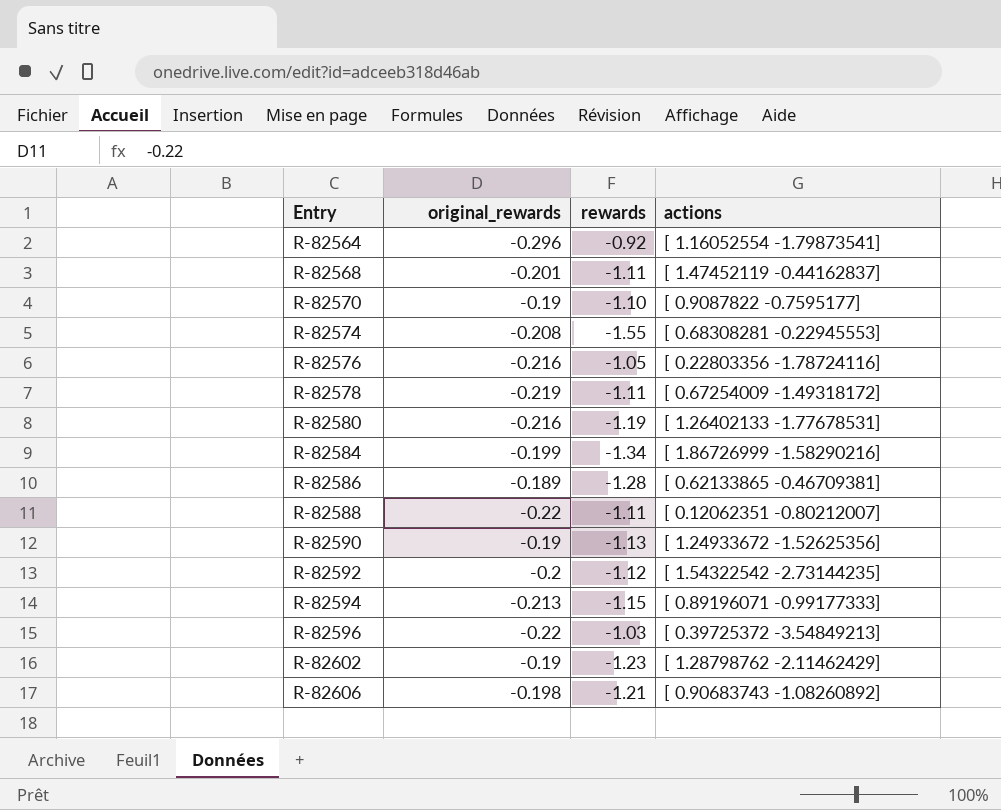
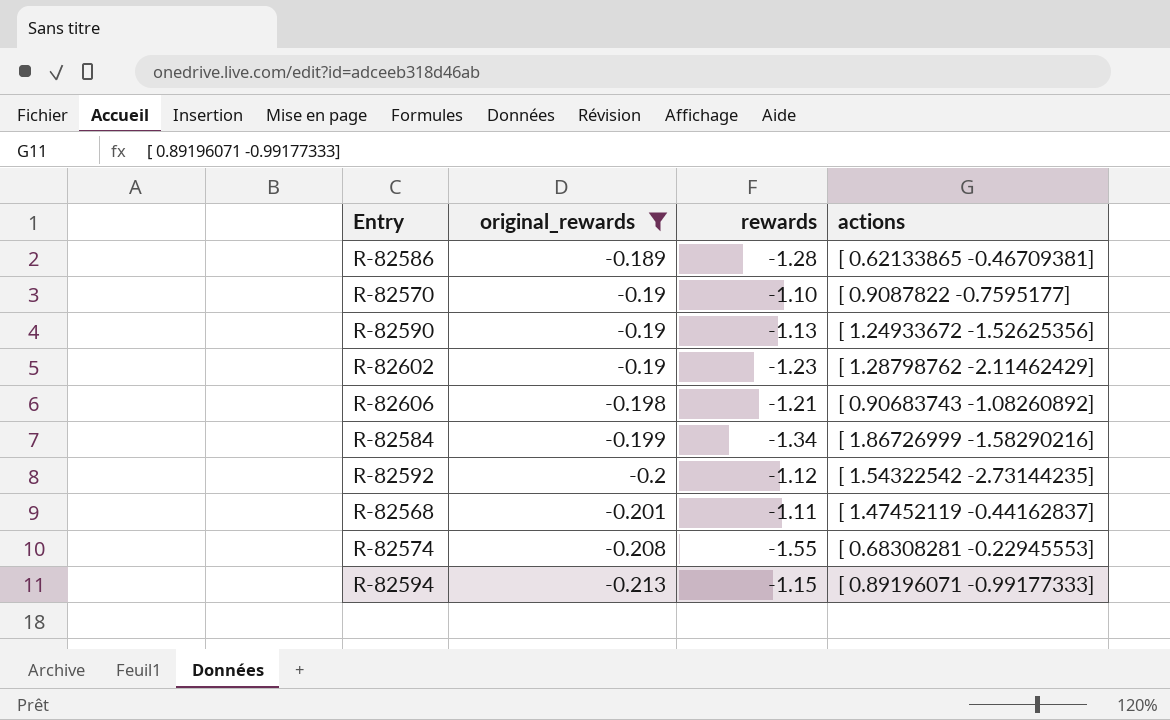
filter: none -> original_rewards >= -0.213
row order: Entry ascending -> original_rewards descending

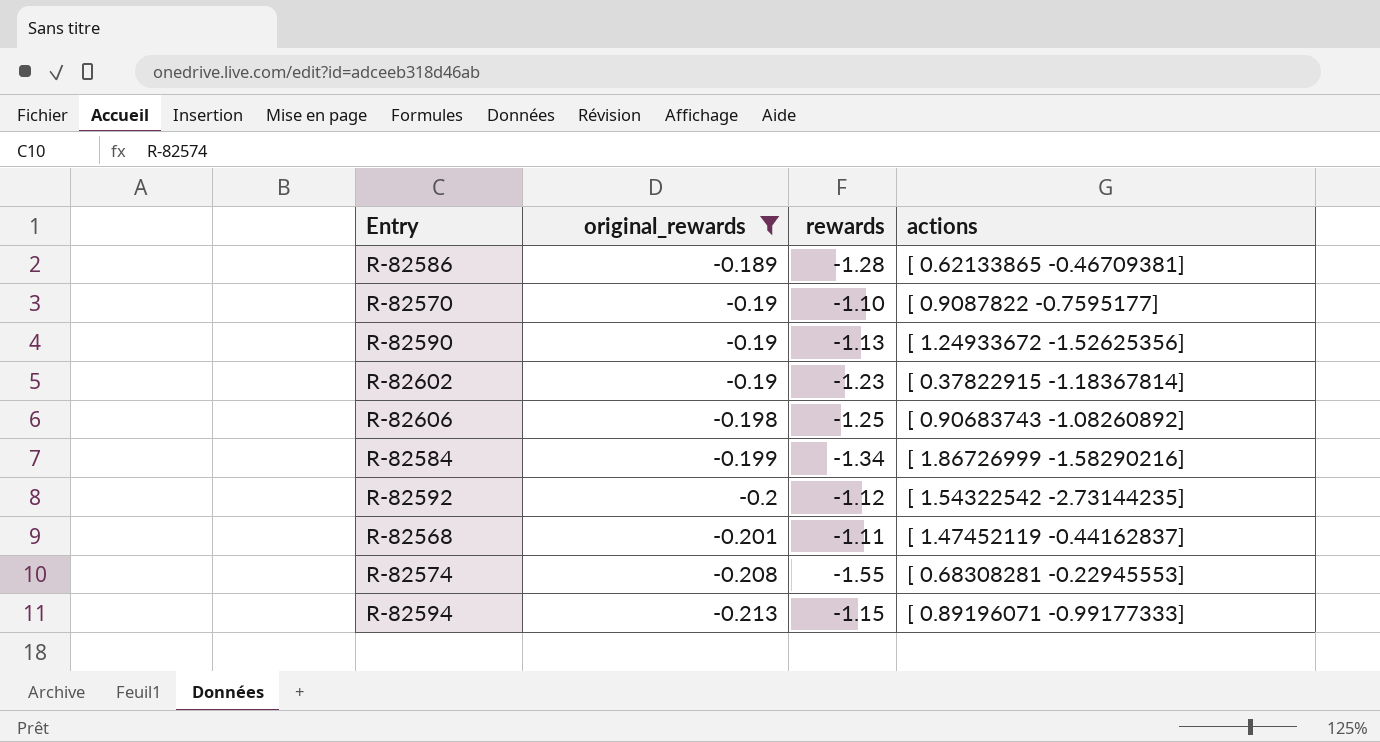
R-82602 | actions: [ 1.28798762 -2.11462429] -> [ 0.37822915 -1.18367814]
R-82606 | rewards: -1.21 -> -1.25

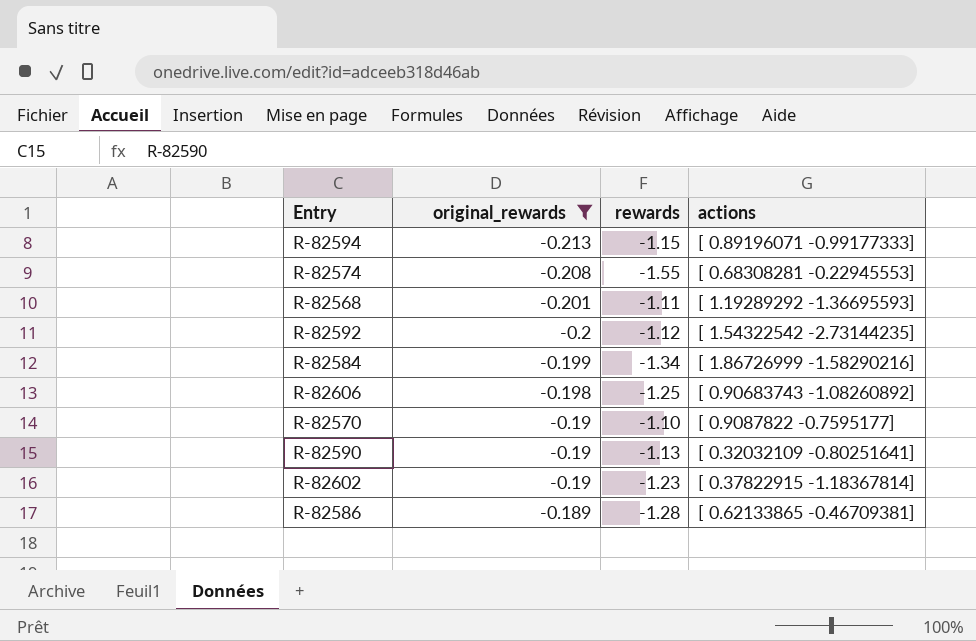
row order: original_rewards descending -> original_rewards ascending
R-82568 | actions: [ 1.47452119 -0.44162837] -> [ 1.19289292 -1.36695593]
R-82590 | actions: [ 1.24933672 -1.52625356] -> [ 0.32032109 -0.80251641]

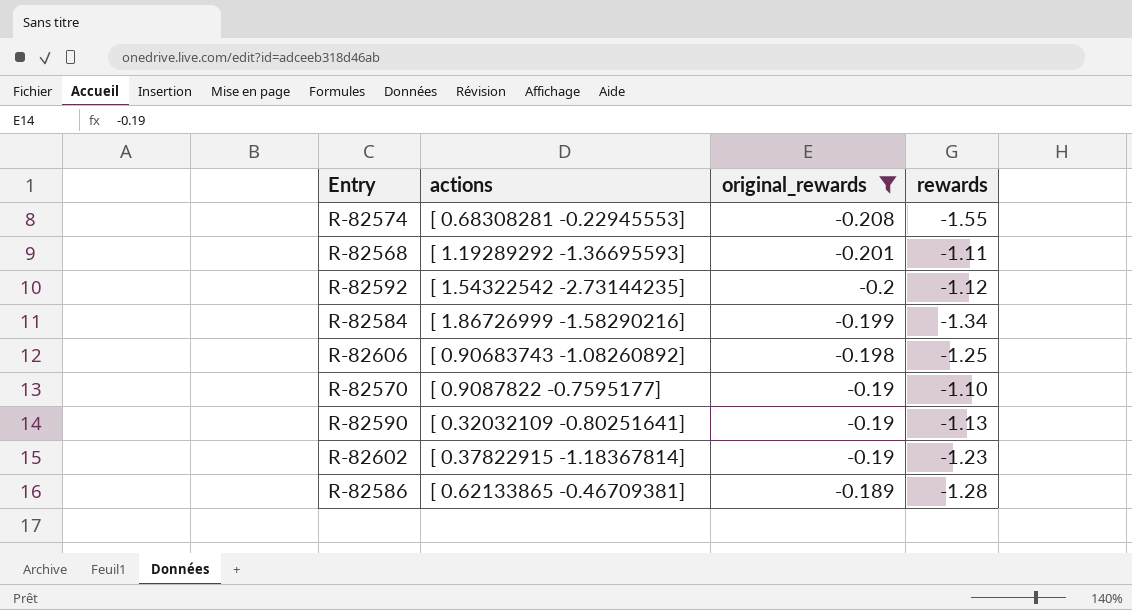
column actions | position: 4 -> 2
row R-82594: -0.213 | -1.15 | [ 0.89196071 -0.99177333] -> none

